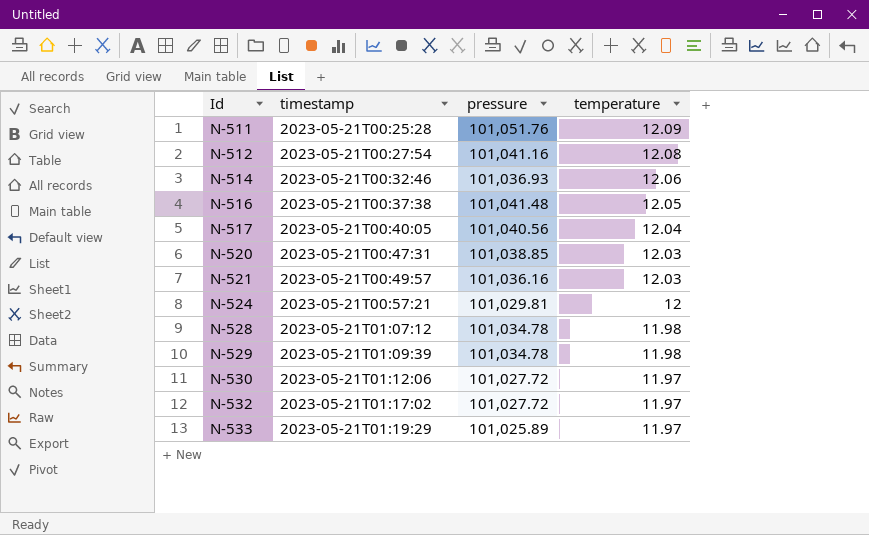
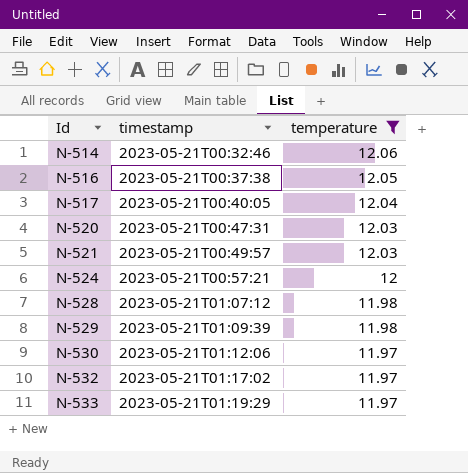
filter: none -> temperature <= 12.06
column pressure | position: 3 -> none

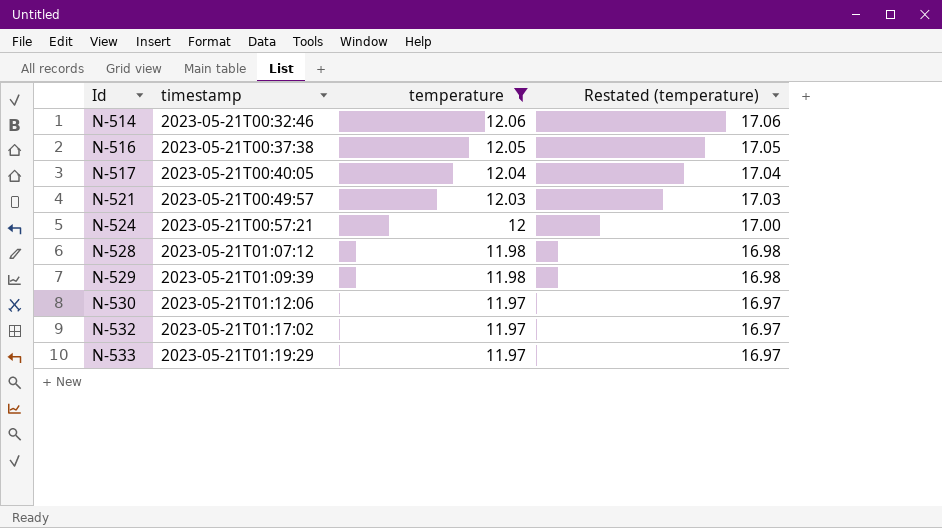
column Restated (temperature) | formula: none -> [temperature] + 5
row N-520: 2023-05-21T00:47:31 | 12.03 -> none

